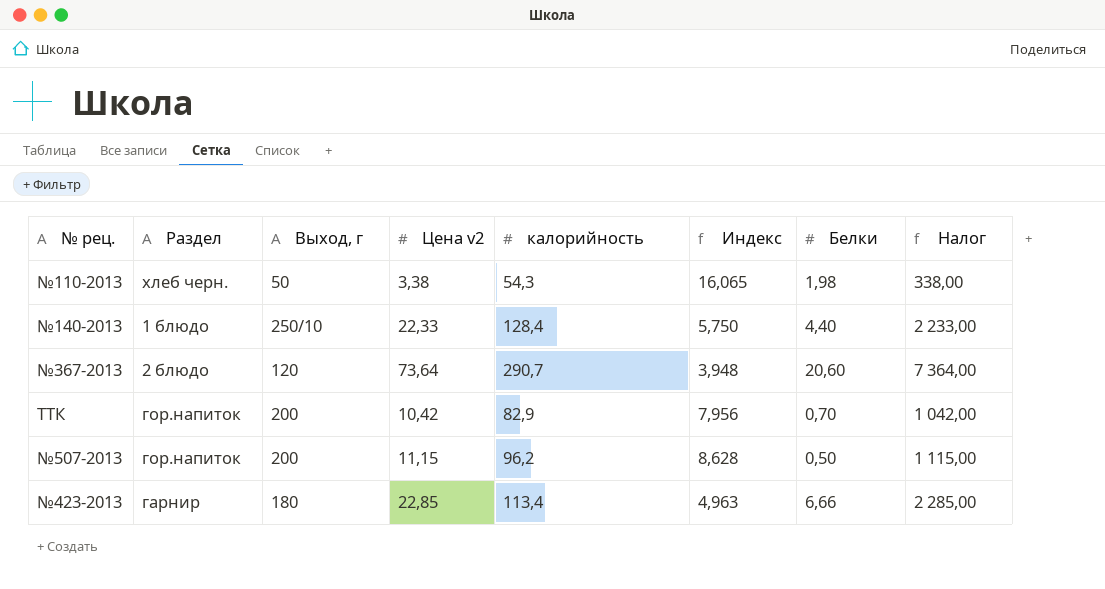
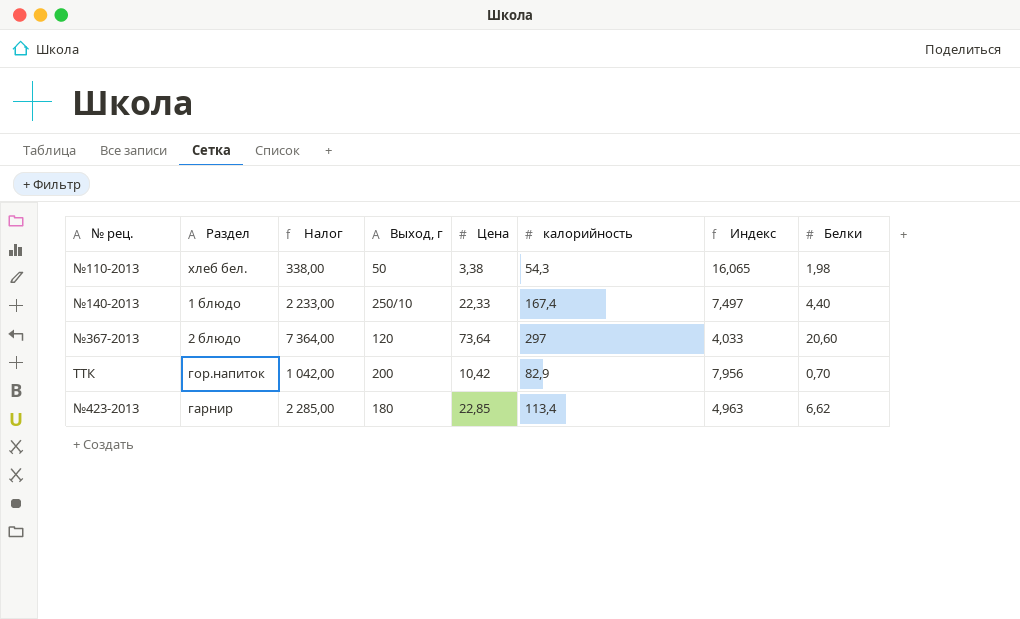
column Налог | position: 8 -> 3
column name: Цена v2 -> Цена
row №507-2013: гор.напиток | 200 | 11,15 | 96,2 | 8,628 | 0,50 | 1 115,00 -> none
№110-2013 | Раздел: хлеб черн. -> хлеб бел.
№140-2013 | калорийность: 128,4 -> 167,4
№140-2013 | Индекс: 5,750 -> 7,497
№367-2013 | калорийность: 290,7 -> 297
№367-2013 | Индекс: 3,948 -> 4,033
№423-2013 | Белки: 6,66 -> 6,62

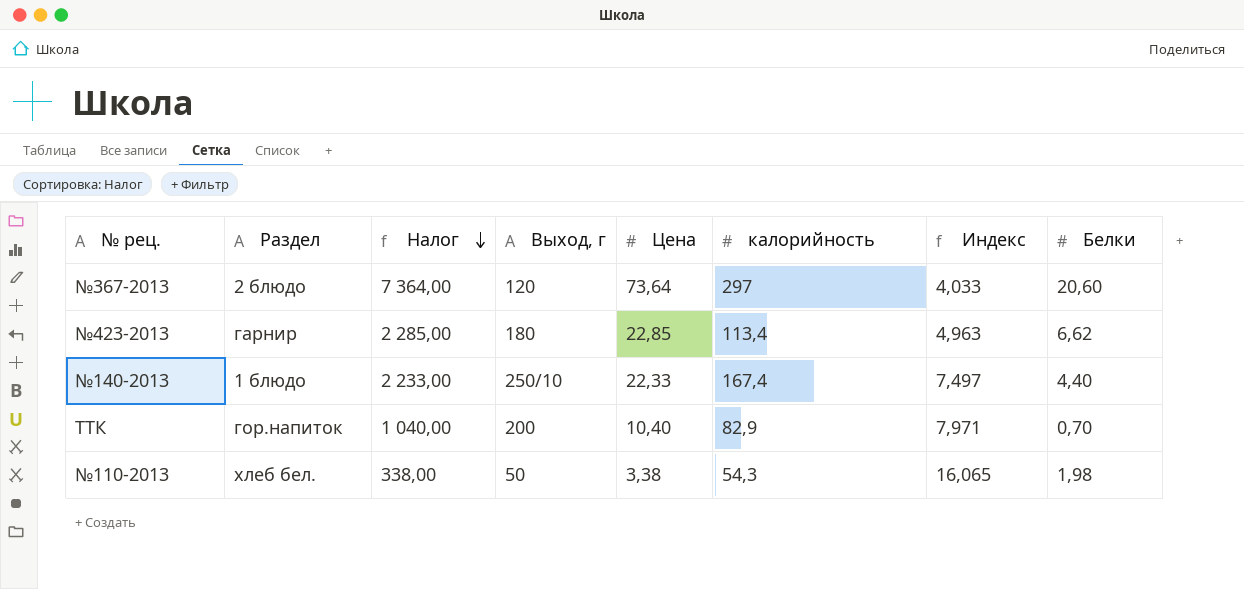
row order: none -> Налог descending
ТТК | Налог: 1 042,00 -> 1 040,00
ТТК | Цена: 10,42 -> 10,40
ТТК | Индекс: 7,956 -> 7,971

